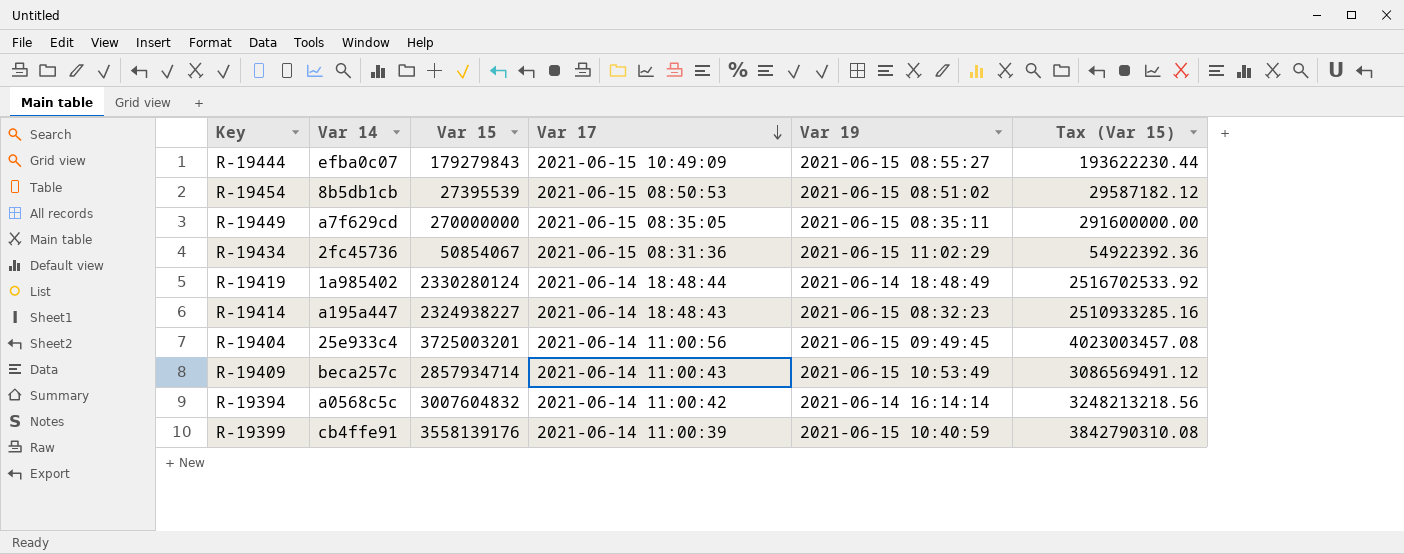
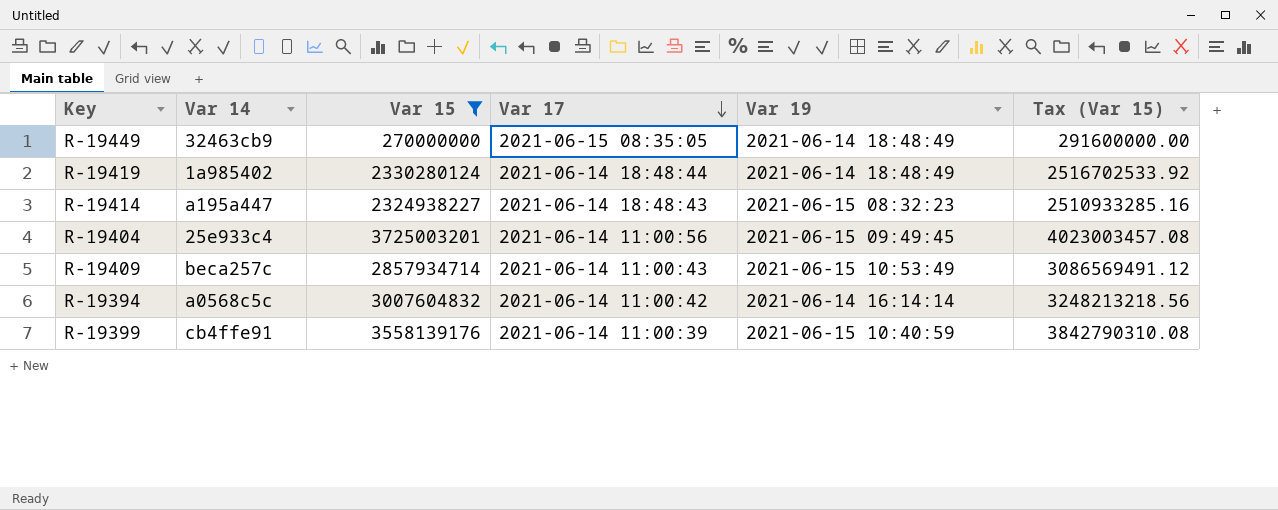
filter: none -> Var 15 >= 270000000
R-19449 | Var 14: a7f629cd -> 32463cb9
R-19449 | Var 19: 2021-06-15 08:35:11 -> 2021-06-14 18:48:49

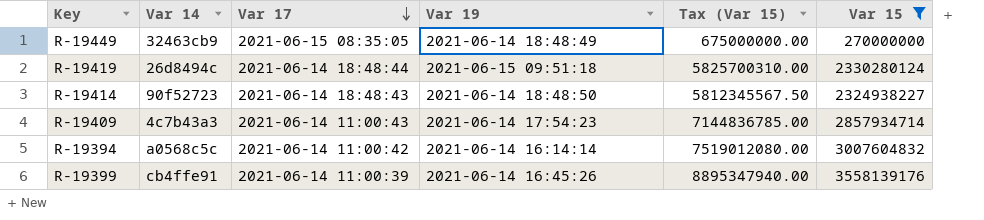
column Tax (Var 15) | formula: [Var 15] * 1.08 -> [Var 15] * 2.5
column Var 15 | position: 3 -> 6
row R-19404: 25e933c4 | 3725003201 | 2021-06-14 11:00:56 | 2021-06-15 09:49:45 | 4023003457.08 -> none
R-19419 | Var 14: 1a985402 -> 26d8494c
R-19419 | Var 19: 2021-06-14 18:48:49 -> 2021-06-15 09:51:18
R-19414 | Var 14: a195a447 -> 90f52723
R-19414 | Var 19: 2021-06-15 08:32:23 -> 2021-06-14 18:48:50
R-19409 | Var 14: beca257c -> 4c7b43a3
R-19409 | Var 19: 2021-06-15 10:53:49 -> 2021-06-14 17:54:23
R-19399 | Var 19: 2021-06-15 10:40:59 -> 2021-06-14 16:45:26

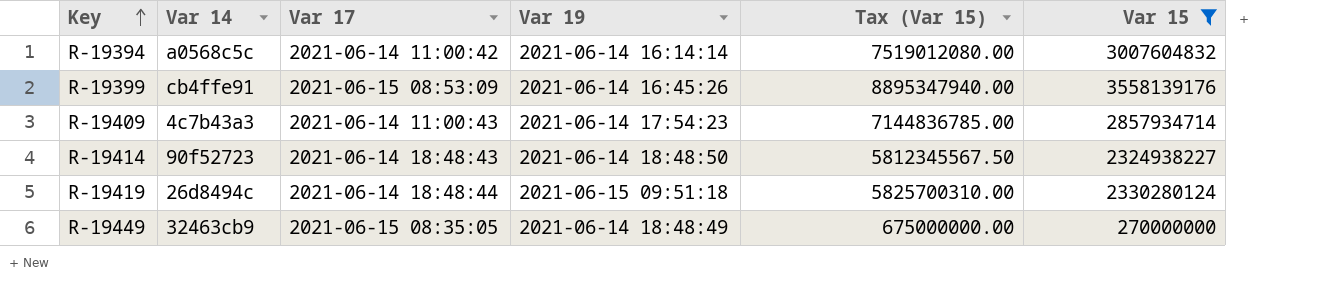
row order: Var 17 descending -> Key ascending
R-19399 | Var 17: 2021-06-14 11:00:39 -> 2021-06-15 08:53:09

